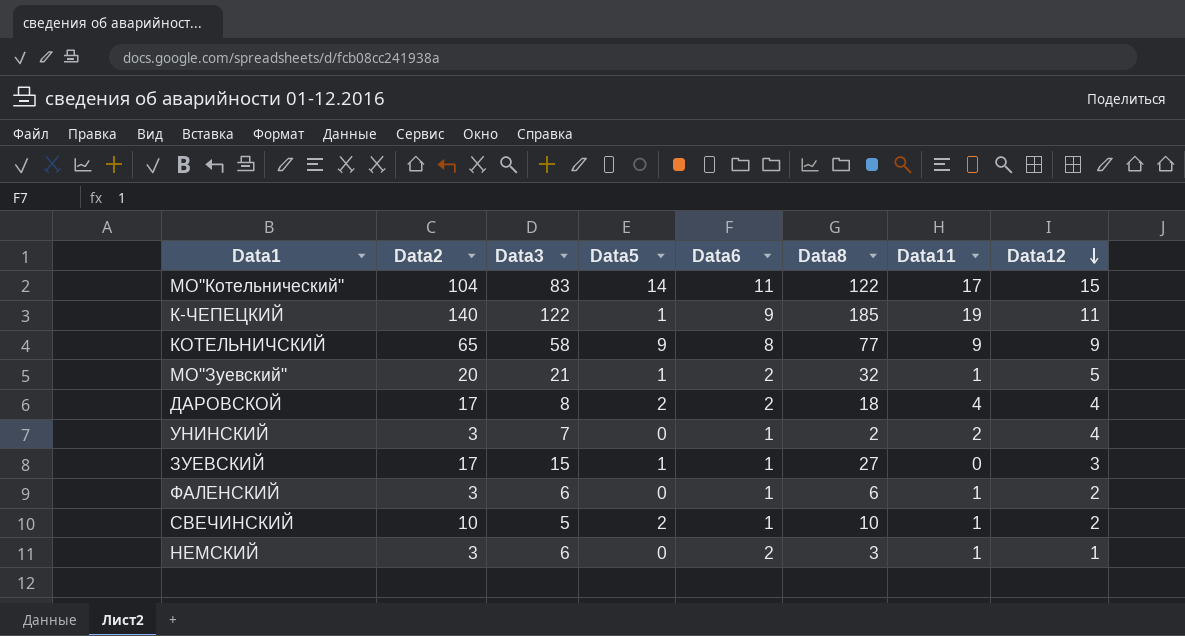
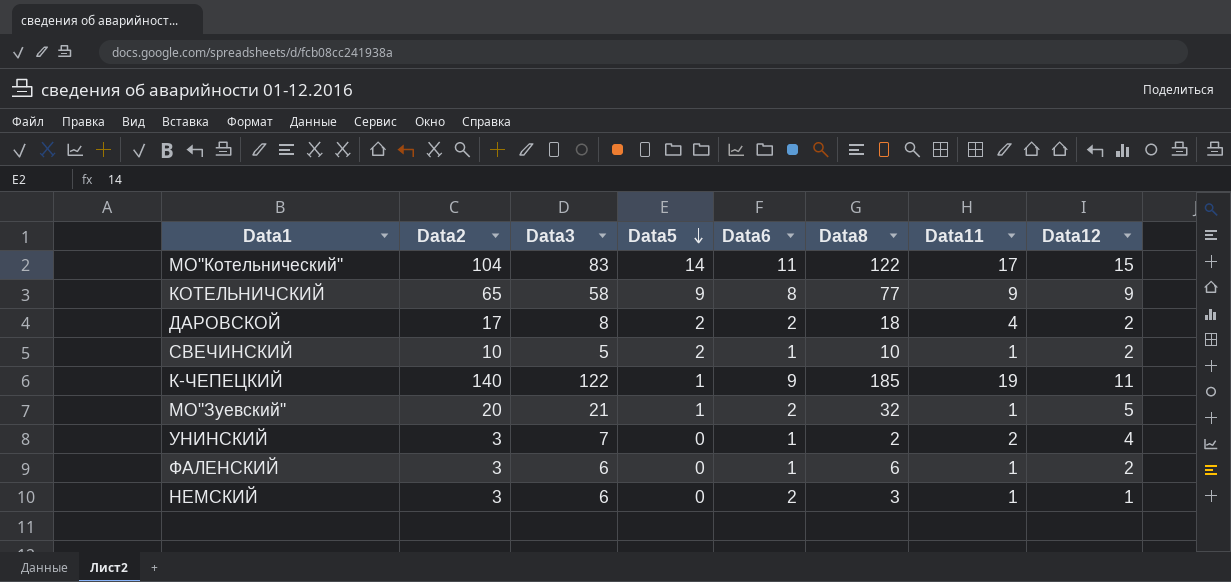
row order: Data12 descending -> Data5 descending
row ЗУЕВСКИЙ: 17 | 15 | 1 | 1 | 27 | 0 | 3 -> none
ДАРОВСКОЙ | Data12: 4 -> 2

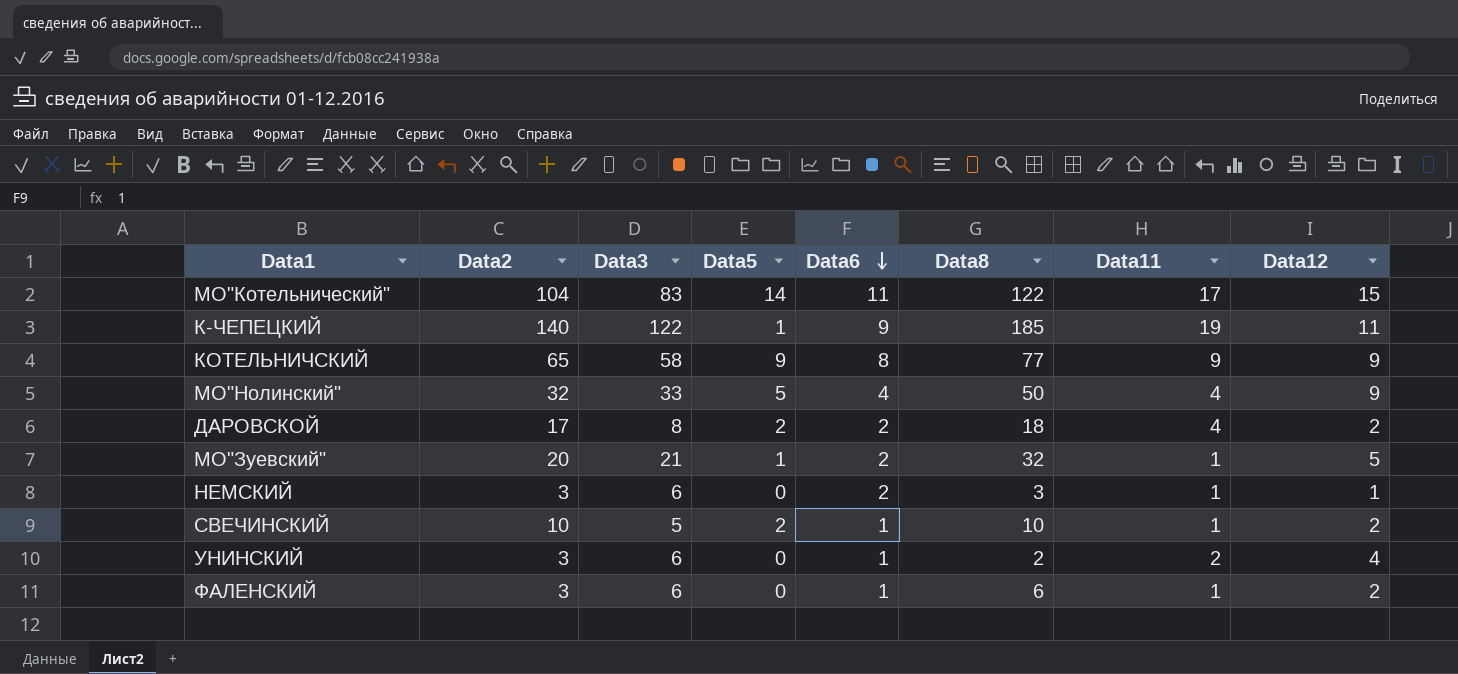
row order: Data5 descending -> Data6 descending
row МО"Нолинский": none -> 32 | 33 | 5 | 4 | 50 | 4 | 9
УНИНСКИЙ | Data3: 7 -> 6

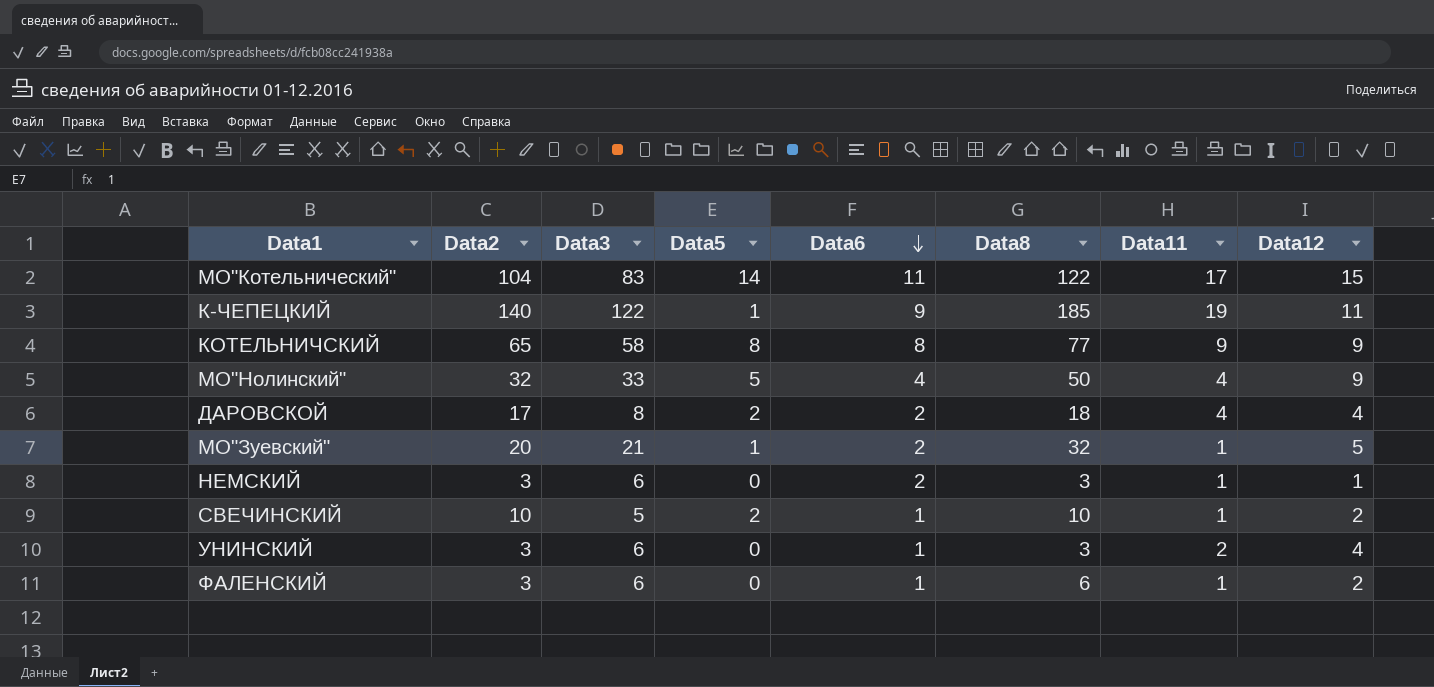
КОТЕЛЬНИЧСКИЙ | Data5: 9 -> 8
ДАРОВСКОЙ | Data12: 2 -> 4
УНИНСКИЙ | Data8: 2 -> 3

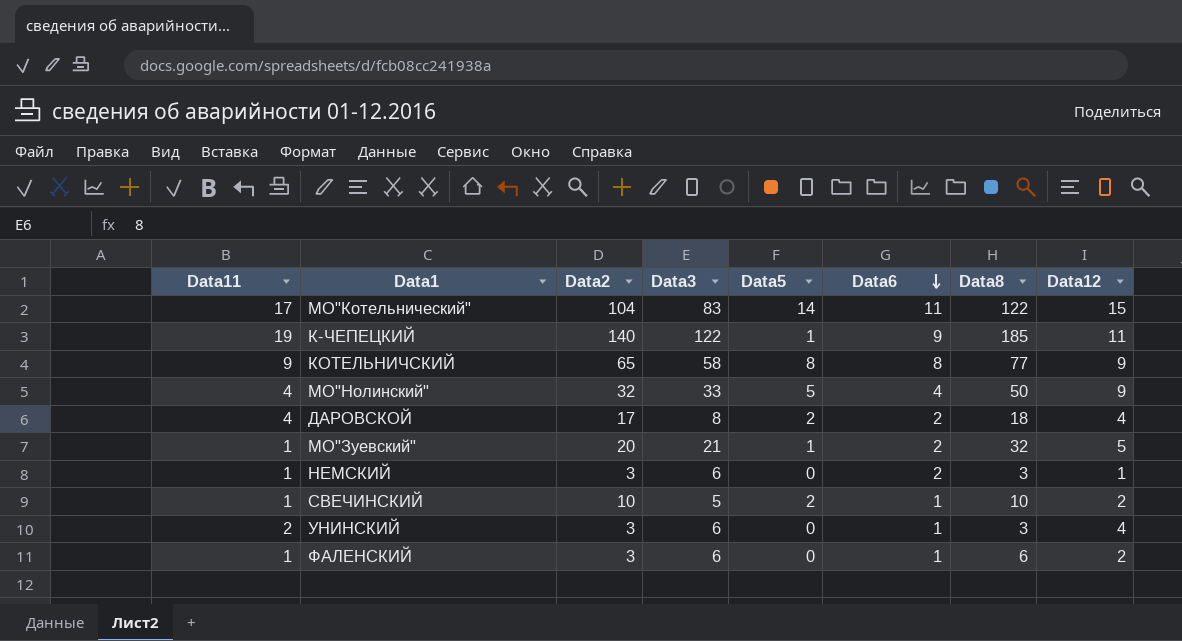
column Data11 | position: 7 -> 1

